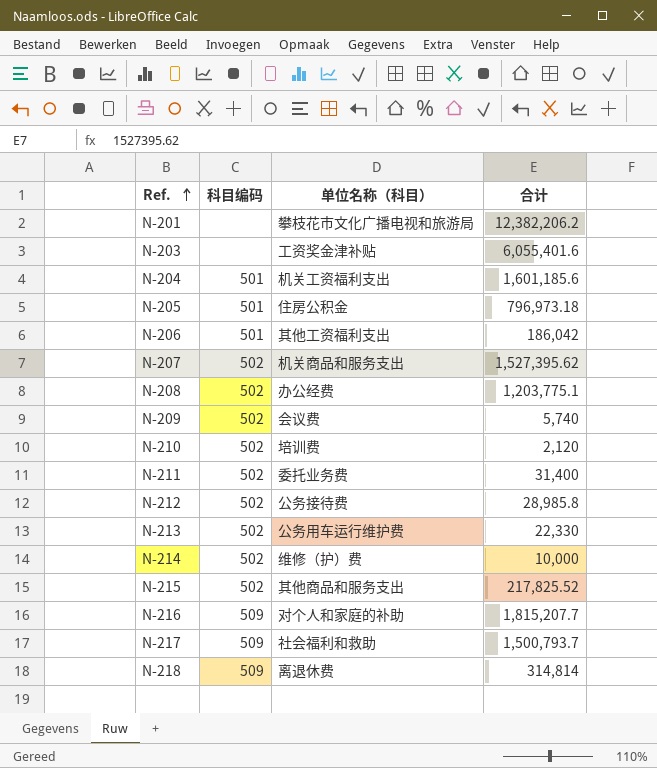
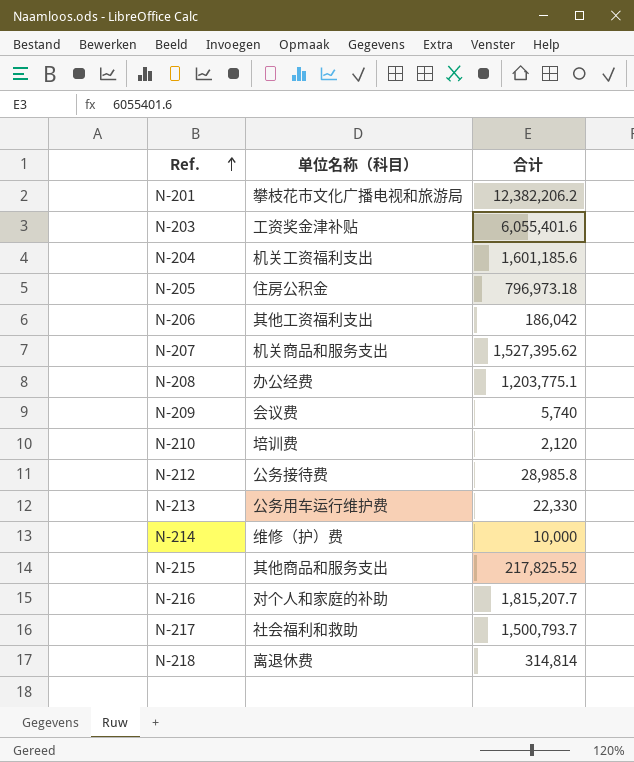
column 科目编码 | position: 2 -> none
row N-211: 502 | 委托业务费 | 31,400 -> none

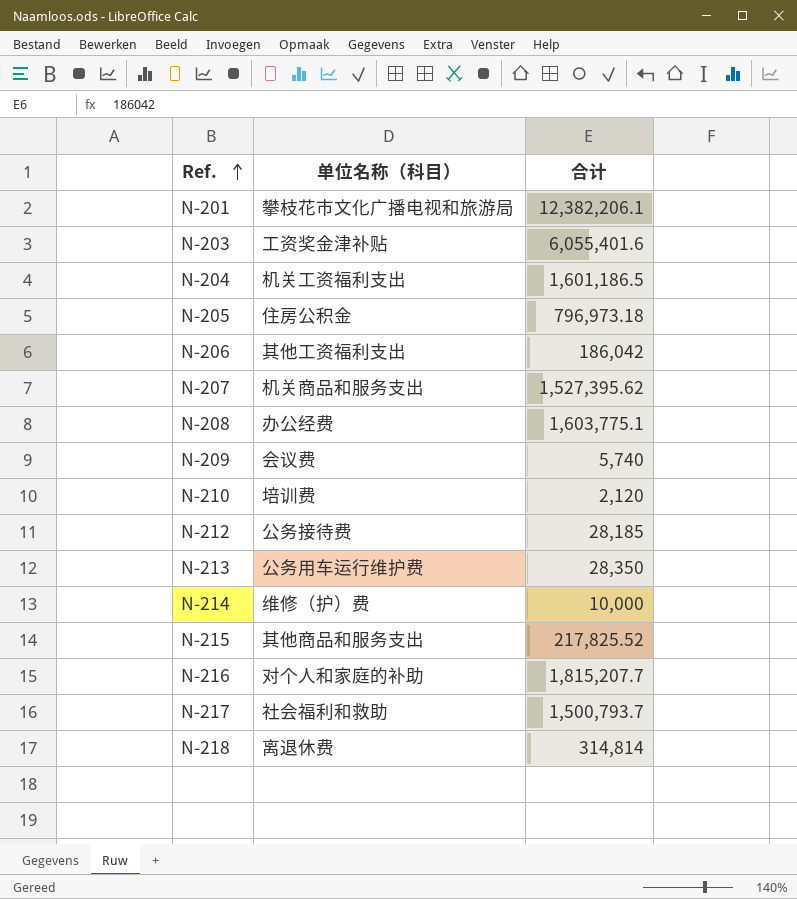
N-201 | 合计: 12,382,206.2 -> 12,382,206.1
N-204 | 合计: 1,601,185.6 -> 1,601,186.5
N-208 | 合计: 1,203,775.1 -> 1,603,775.1
N-212 | 合计: 28,985.8 -> 28,185
N-213 | 合计: 22,330 -> 28,350

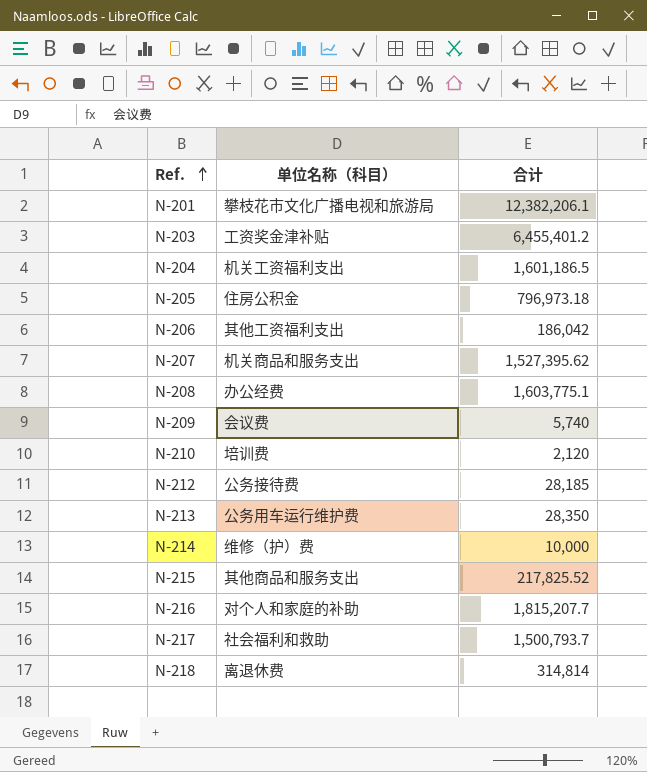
N-203 | 合计: 6,055,401.6 -> 6,455,401.2

